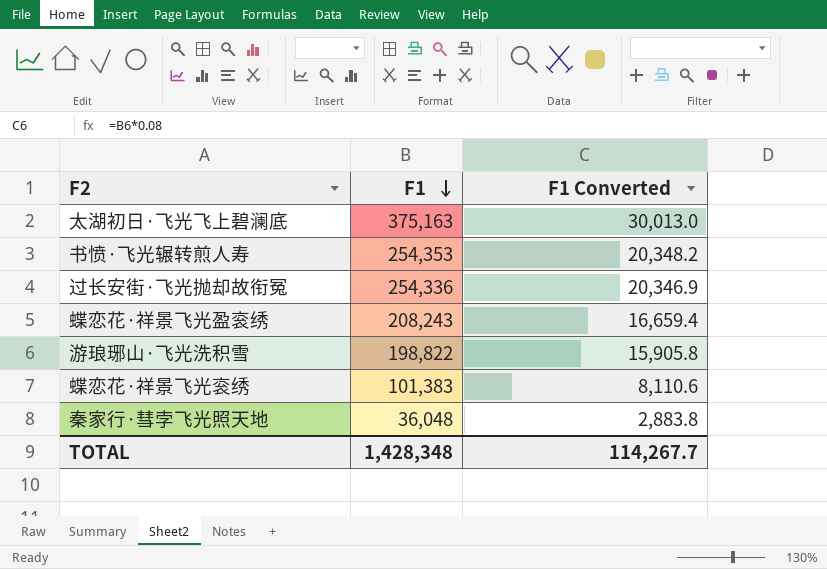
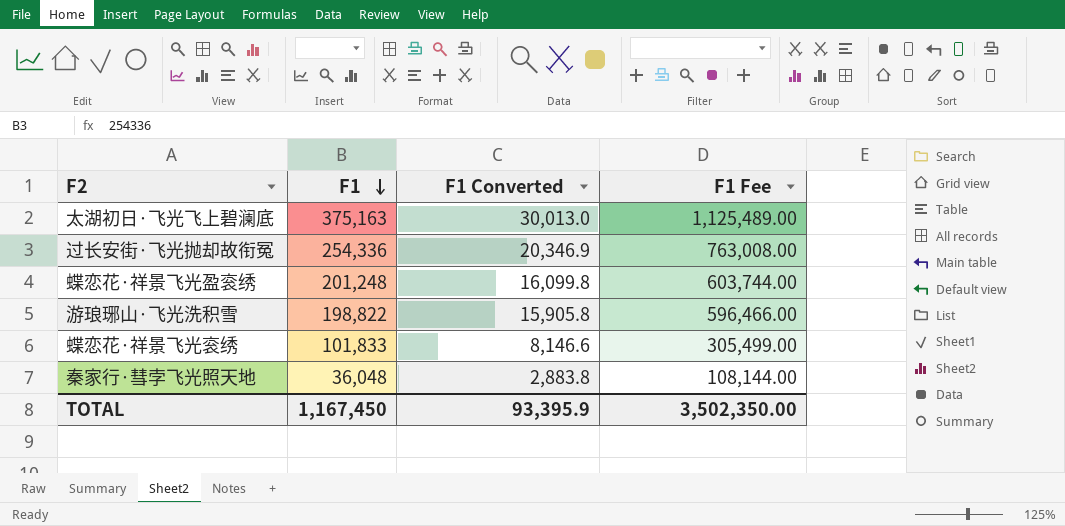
column F1 Fee | formula: none -> [F1] * 3
row 书愤·飞光辗转煎人寿: 254,353 | 20,348.2 -> none
蝶恋花·祥景飞光盈衮绣 | F1: 208,243 -> 201,248
蝶恋花·祥景飞光盈衮绣 | F1 Converted: 16,659.4 -> 16,099.8
蝶恋花·祥景飞光衮绣 | F1: 101,383 -> 101,833
蝶恋花·祥景飞光衮绣 | F1 Converted: 8,110.6 -> 8,146.6
TOTAL | F1: 1,428,348 -> 1,167,450
TOTAL | F1 Converted: 114,267.7 -> 93,395.9

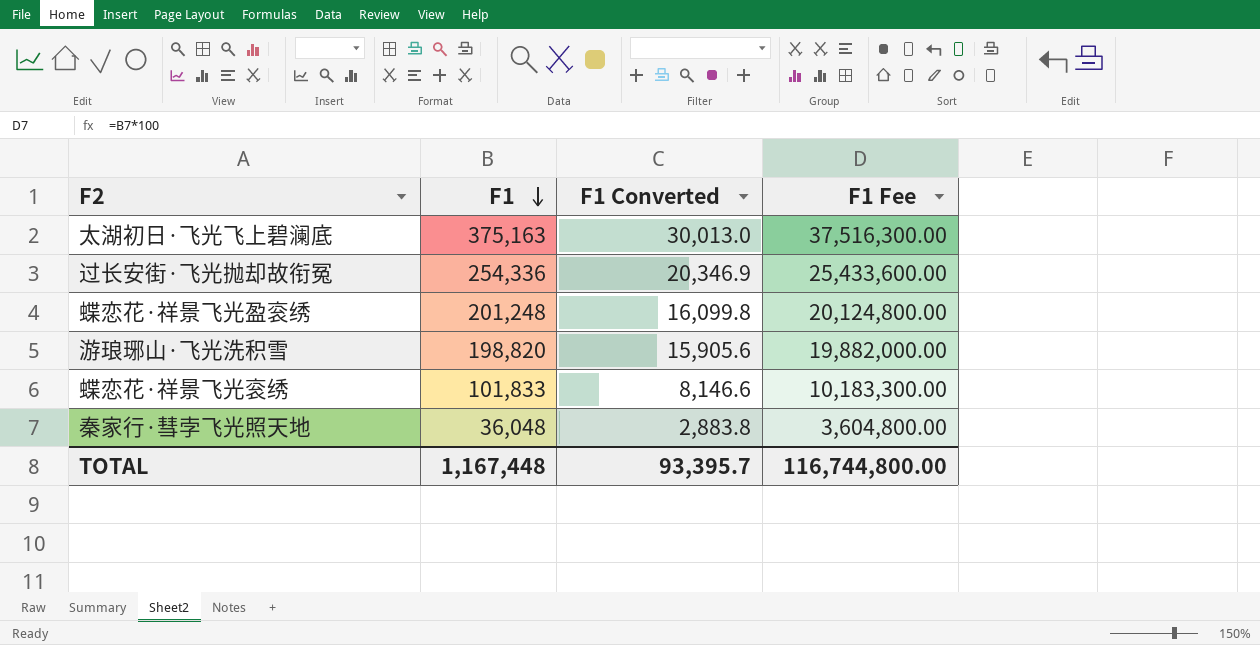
column F1 Fee | formula: [F1] * 3 -> [F1] * 100
游琅琊山·飞光洗积雪 | F1: 198,822 -> 198,820
游琅琊山·飞光洗积雪 | F1 Converted: 15,905.8 -> 15,905.6
TOTAL | F1: 1,167,450 -> 1,167,448
TOTAL | F1 Converted: 93,395.9 -> 93,395.7
TOTAL | F1 Fee: 3,502,350.00 -> 116,744,800.00

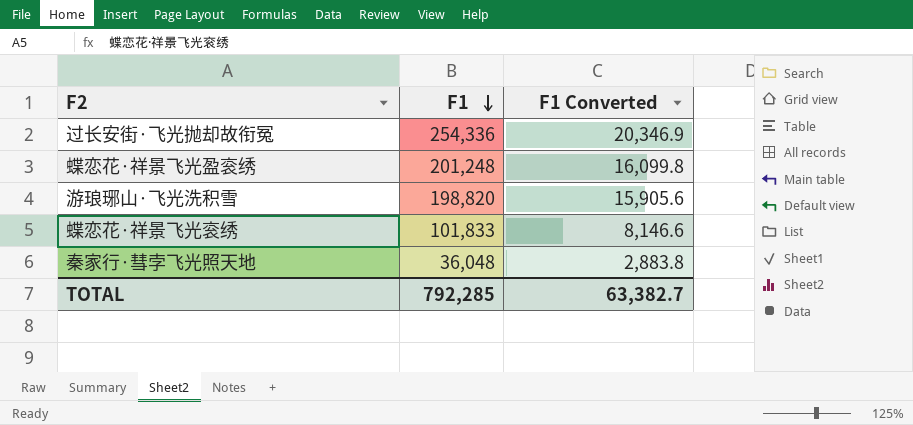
column F1 Fee | formula: [F1] * 100 -> none
row 太湖初日·飞光飞上碧澜底: 375,163 | 30,013.0 | 37,516,300.00 -> none
TOTAL | F1: 1,167,448 -> 792,285
TOTAL | F1 Converted: 93,395.7 -> 63,382.7

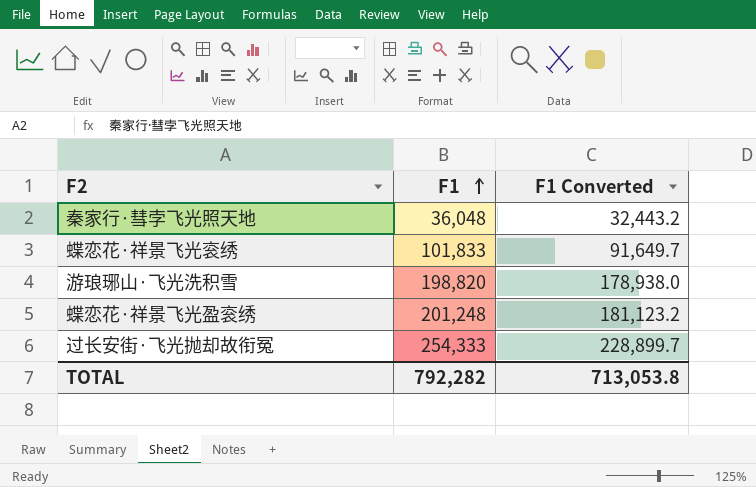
row order: F1 descending -> F1 ascending
column F1 Converted | formula: [F1] * 0.08 -> [F1] * 0.9
过长安街·飞光抛却故衔冤 | F1: 254,336 -> 254,333
TOTAL | F1: 792,285 -> 792,282
TOTAL | F1 Converted: 63,382.7 -> 713,053.8

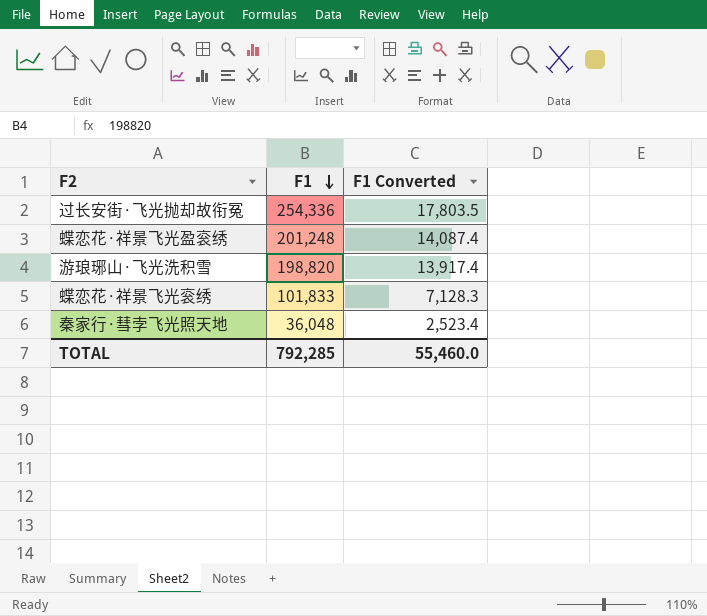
row order: F1 ascending -> F1 descending
column F1 Converted | formula: [F1] * 0.9 -> [F1] * 0.07
过长安街·飞光抛却故衔冤 | F1: 254,333 -> 254,336
TOTAL | F1: 792,282 -> 792,285
TOTAL | F1 Converted: 713,053.8 -> 55,460.0

